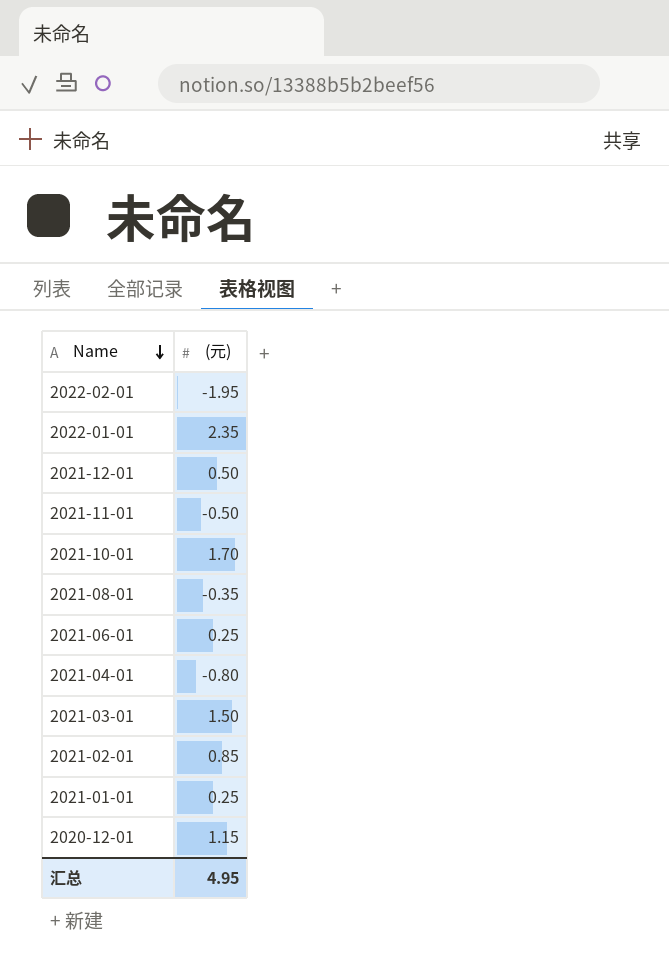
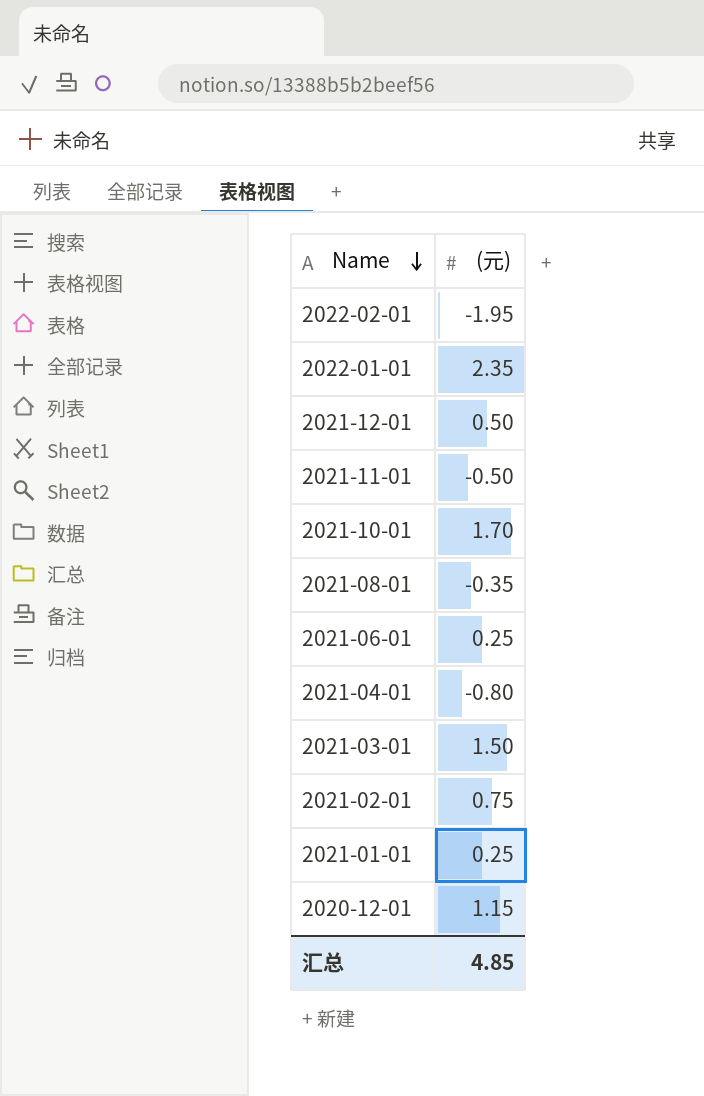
2021-02-01 | (元): 0.85 -> 0.75
汇总 | (元): 4.95 -> 4.85

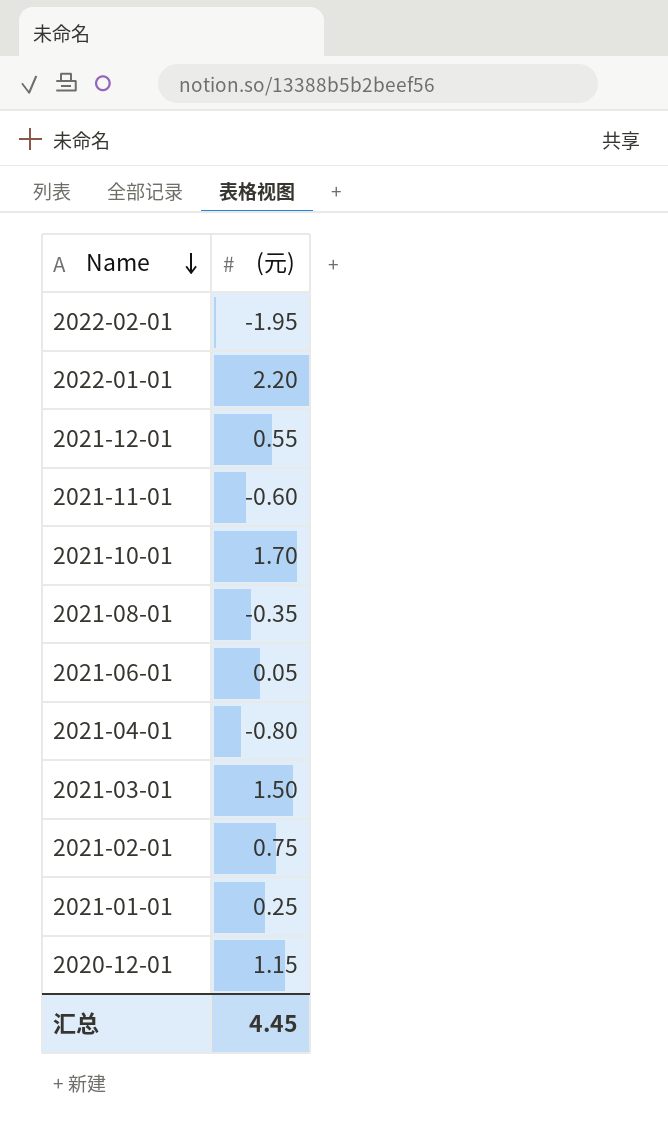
2022-01-01 | (元): 2.35 -> 2.20
2021-12-01 | (元): 0.50 -> 0.55
2021-11-01 | (元): -0.50 -> -0.60
2021-06-01 | (元): 0.25 -> 0.05
汇总 | (元): 4.85 -> 4.45

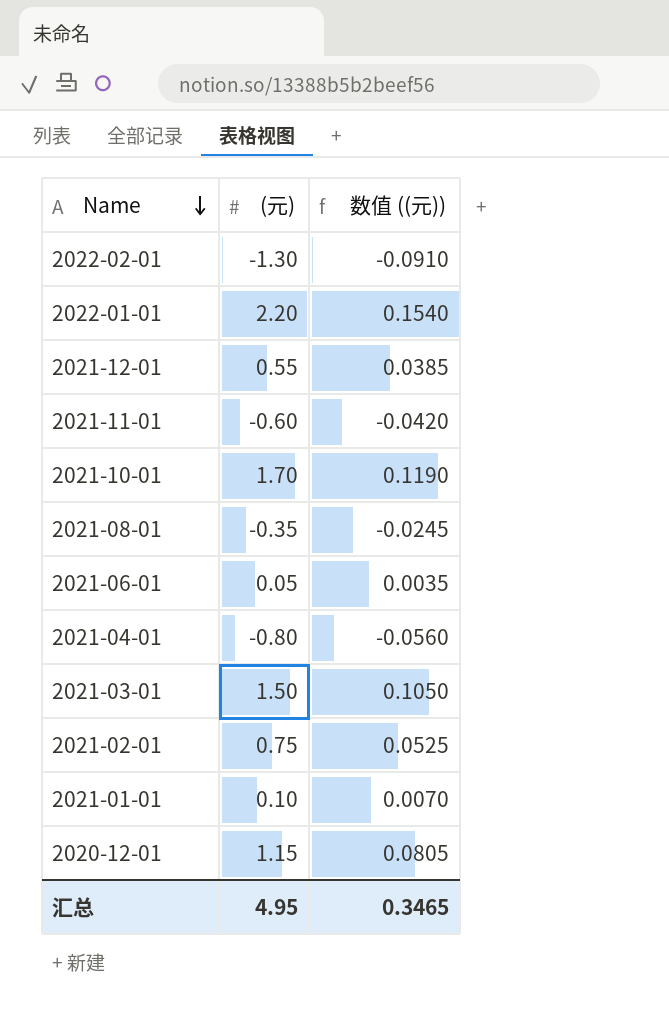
column 数值 ((元)) | formula: none -> [(元)] * 0.07
2022-02-01 | (元): -1.95 -> -1.30
2021-01-01 | (元): 0.25 -> 0.10
汇总 | (元): 4.45 -> 4.95

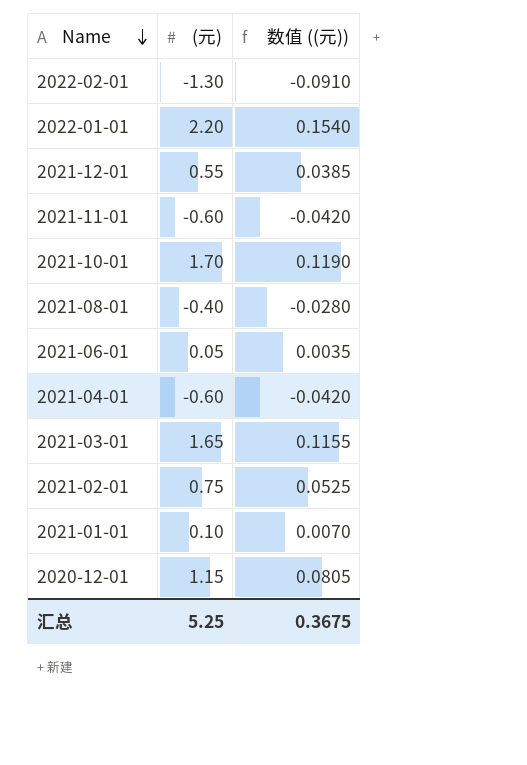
2021-08-01 | (元): -0.35 -> -0.40
2021-08-01 | 数值 ((元)): -0.0245 -> -0.0280
2021-04-01 | (元): -0.80 -> -0.60
2021-04-01 | 数值 ((元)): -0.0560 -> -0.0420
2021-03-01 | (元): 1.50 -> 1.65
2021-03-01 | 数值 ((元)): 0.1050 -> 0.1155
汇总 | (元): 4.95 -> 5.25
汇总 | 数值 ((元)): 0.3465 -> 0.3675

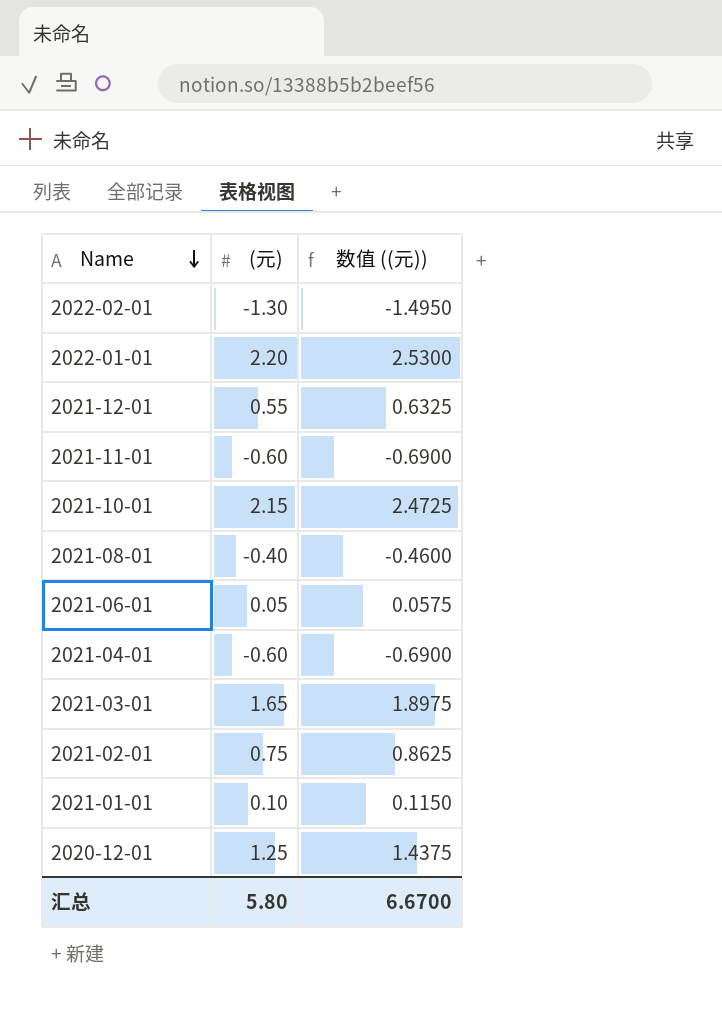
column 数值 ((元)) | formula: [(元)] * 0.07 -> [(元)] * 1.15
2021-10-01 | (元): 1.70 -> 2.15
2020-12-01 | (元): 1.15 -> 1.25
汇总 | (元): 5.25 -> 5.80
汇总 | 数值 ((元)): 0.3675 -> 6.6700

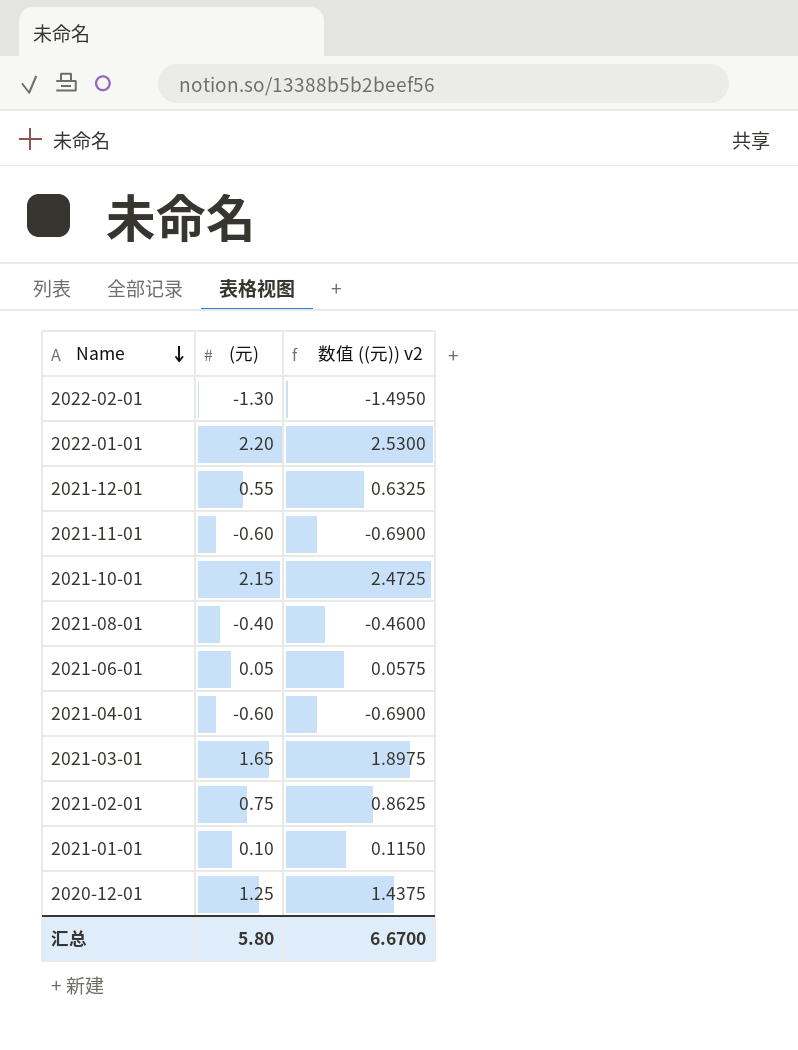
column name: 数值 ((元)) -> 数值 ((元)) v2

